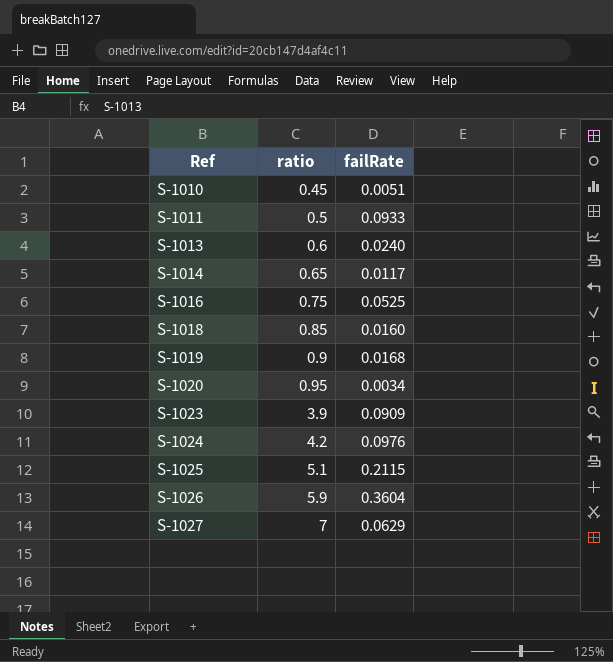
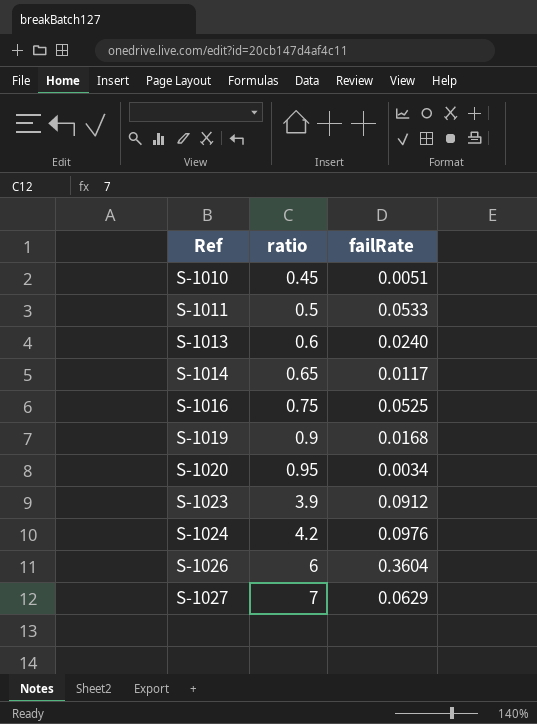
row S-1018: 0.85 | 0.0160 -> none
row S-1025: 5.1 | 0.2115 -> none
S-1011 | failRate: 0.0933 -> 0.0533
S-1023 | failRate: 0.0909 -> 0.0912
S-1026 | ratio: 5.9 -> 6

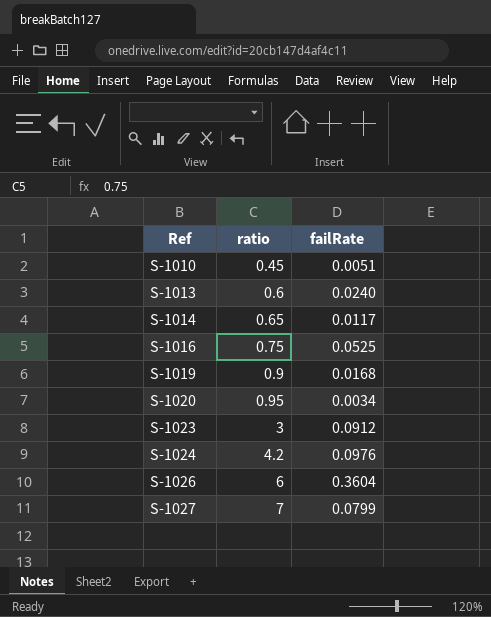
row S-1011: 0.5 | 0.0533 -> none
S-1023 | ratio: 3.9 -> 3
S-1027 | failRate: 0.0629 -> 0.0799

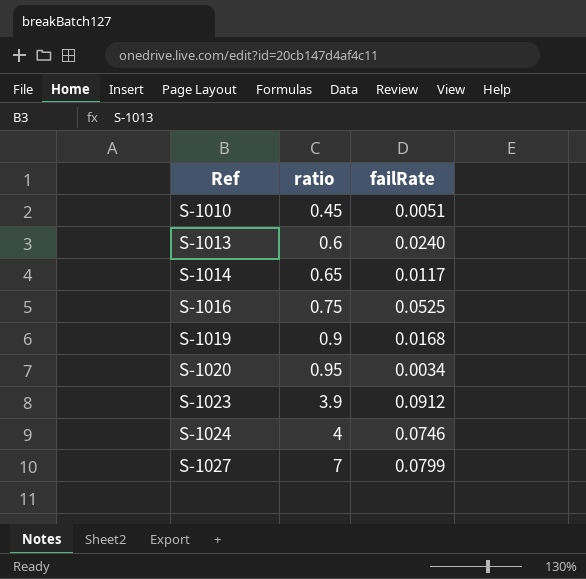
row S-1026: 6 | 0.3604 -> none
S-1023 | ratio: 3 -> 3.9
S-1024 | ratio: 4.2 -> 4
S-1024 | failRate: 0.0976 -> 0.0746

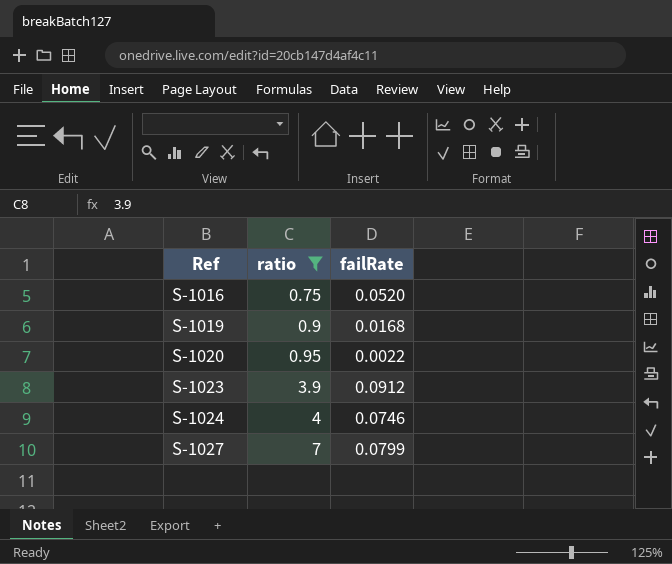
filter: none -> ratio >= 0.75
S-1016 | failRate: 0.0525 -> 0.0520
S-1020 | failRate: 0.0034 -> 0.0022

